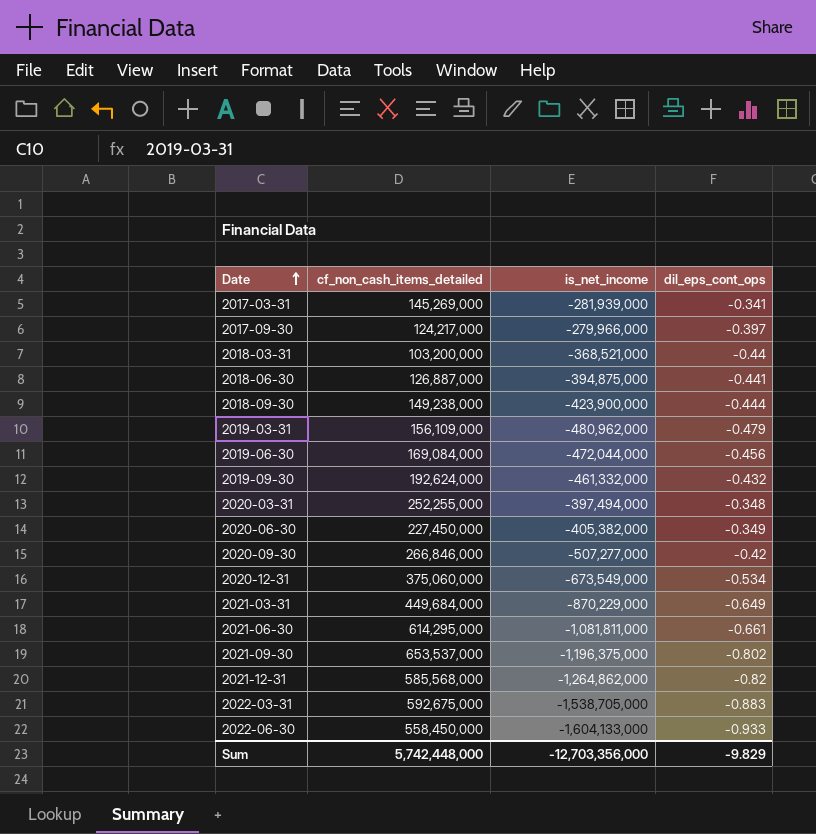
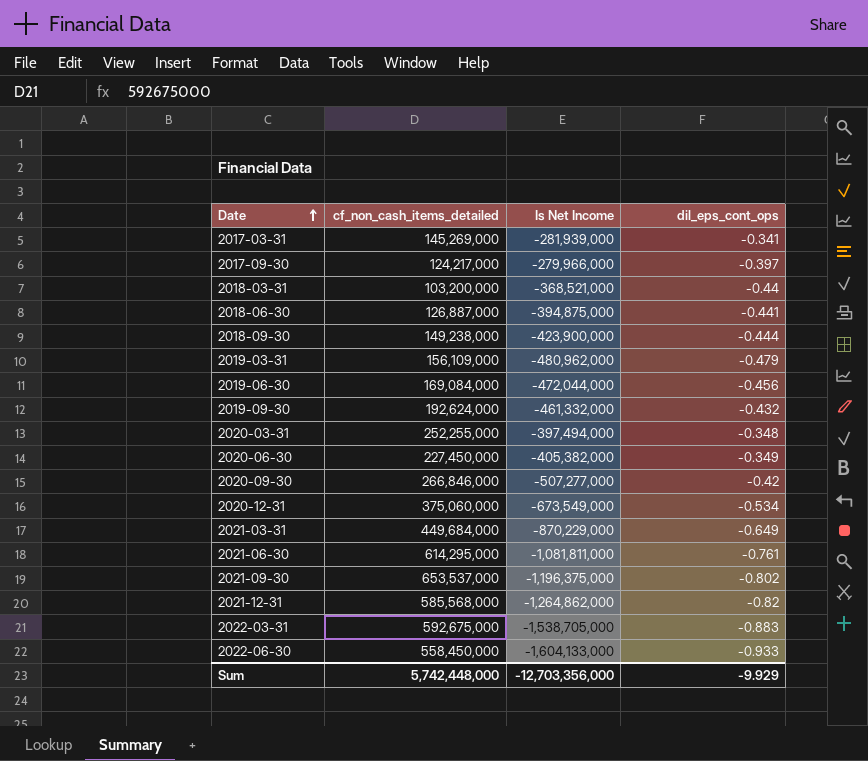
column name: is_net_income -> Is Net Income
2021-06-30 | dil_eps_cont_ops: -0.661 -> -0.761
Sum | dil_eps_cont_ops: -9.829 -> -9.929

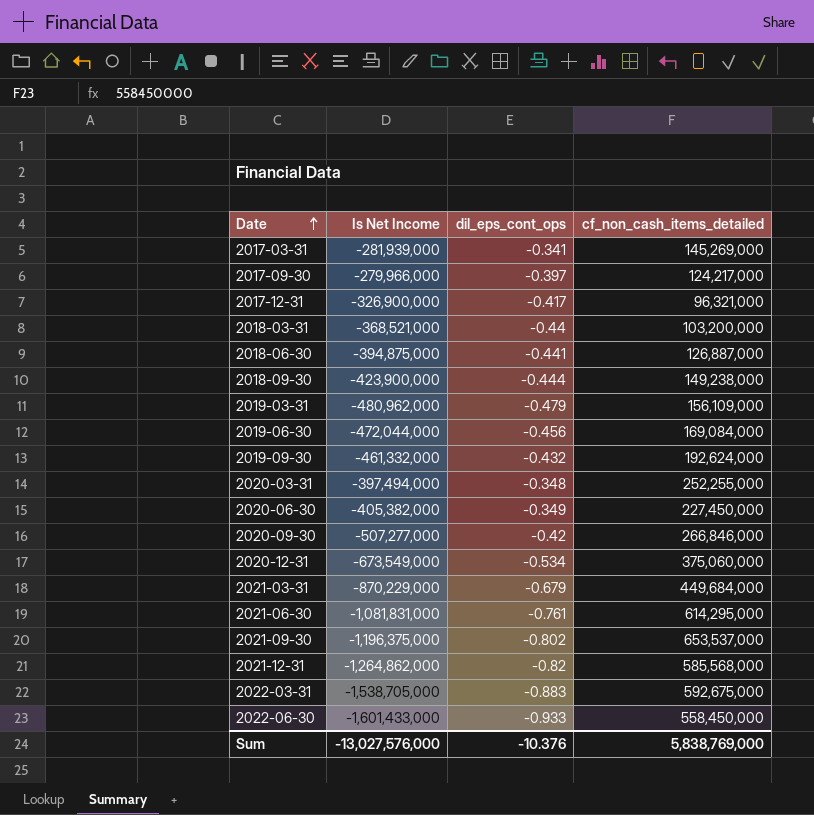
column cf_non_cash_items_detailed | position: 2 -> 4
row 2017-12-31: none -> -326,900,000 | -0.417 | 96,321,000
2021-03-31 | dil_eps_cont_ops: -0.649 -> -0.679
2021-06-30 | Is Net Income: -1,081,811,000 -> -1,081,831,000
2022-06-30 | Is Net Income: -1,604,133,000 -> -1,601,433,000
Sum | Is Net Income: -12,703,356,000 -> -13,027,576,000
Sum | dil_eps_cont_ops: -9.929 -> -10.376
Sum | cf_non_cash_items_detailed: 5,742,448,000 -> 5,838,769,000

